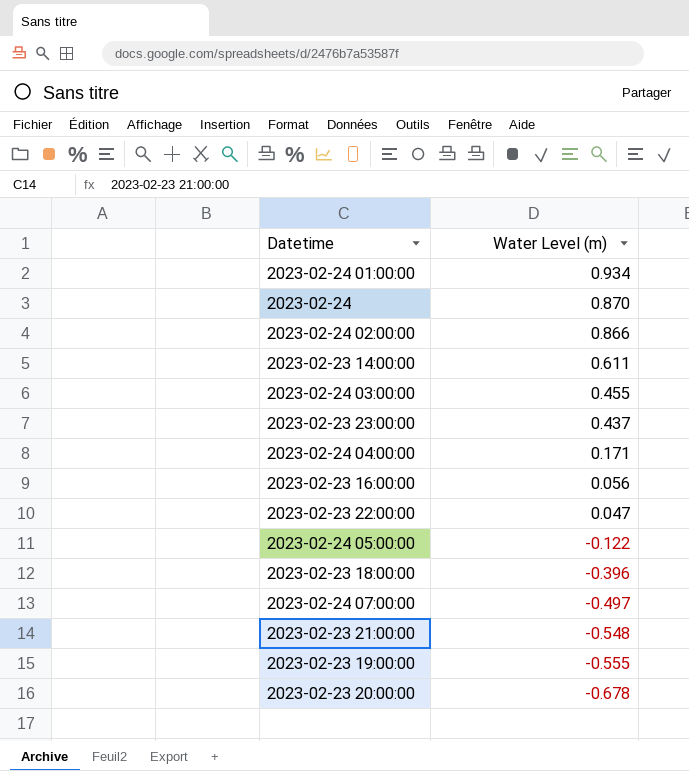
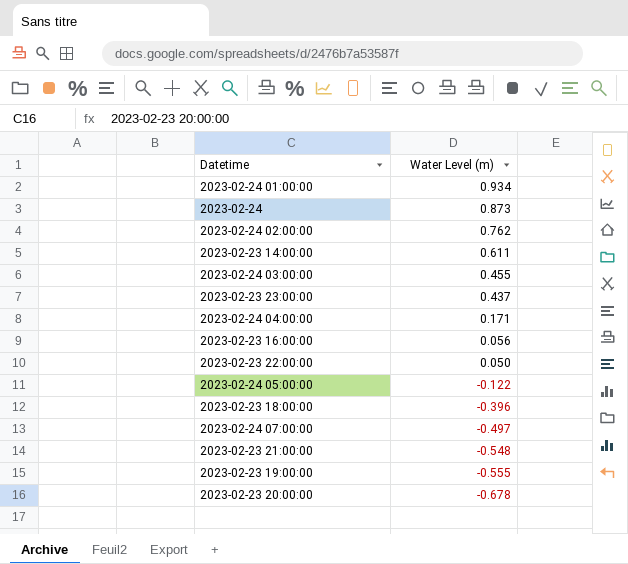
2023-02-24 | Water Level (m): 0.870 -> 0.873
2023-02-24 02:00:00 | Water Level (m): 0.866 -> 0.762
2023-02-23 22:00:00 | Water Level (m): 0.047 -> 0.050

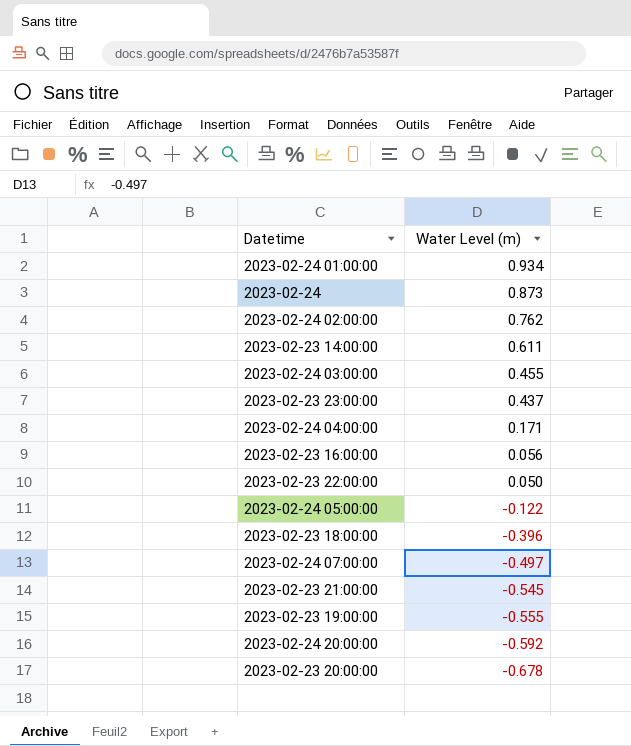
2023-02-23 21:00:00 | Water Level (m): -0.548 -> -0.545
row 2023-02-24 20:00:00: none -> -0.592

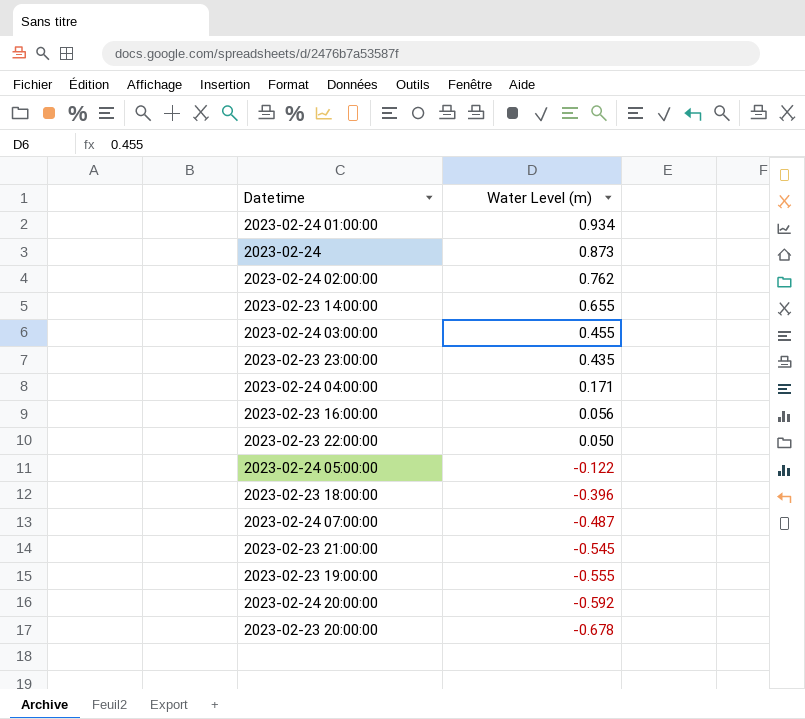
2023-02-23 14:00:00 | Water Level (m): 0.611 -> 0.655
2023-02-23 23:00:00 | Water Level (m): 0.437 -> 0.435
2023-02-24 07:00:00 | Water Level (m): -0.497 -> -0.487

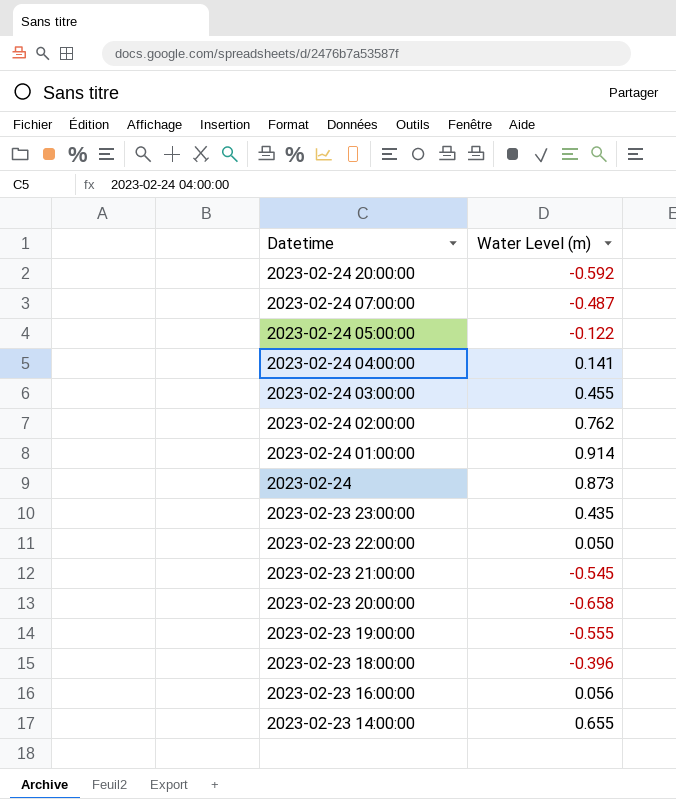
row order: Water Level (m) descending -> Datetime descending
2023-02-24 04:00:00 | Water Level (m): 0.171 -> 0.141
2023-02-24 01:00:00 | Water Level (m): 0.934 -> 0.914
2023-02-23 20:00:00 | Water Level (m): -0.678 -> -0.658

